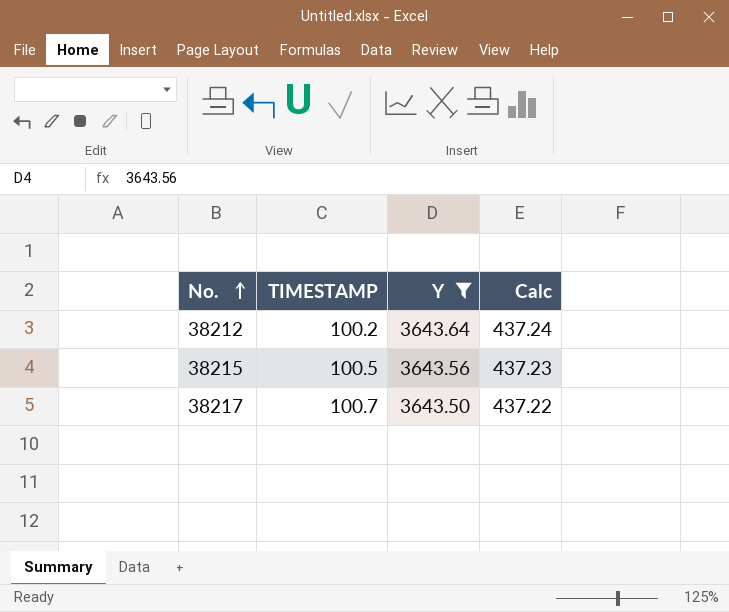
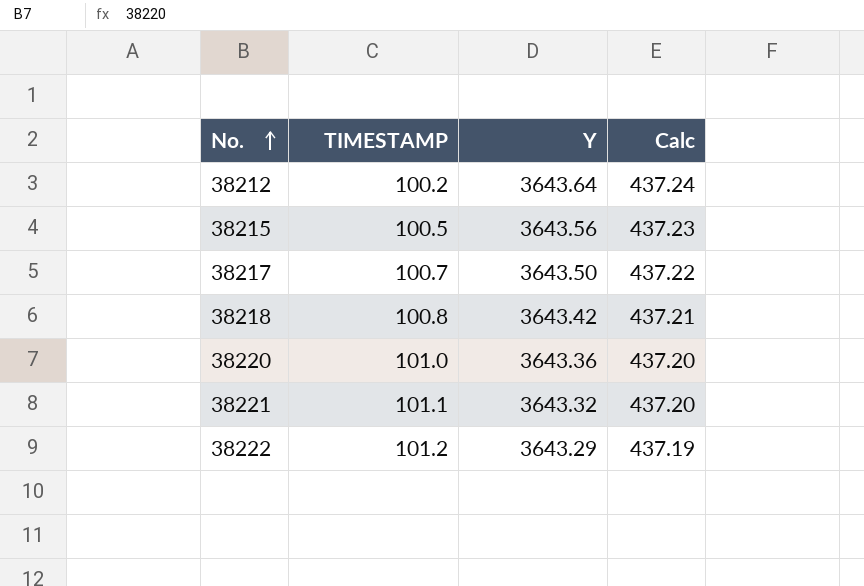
filter: Y >= 3643.50 -> none

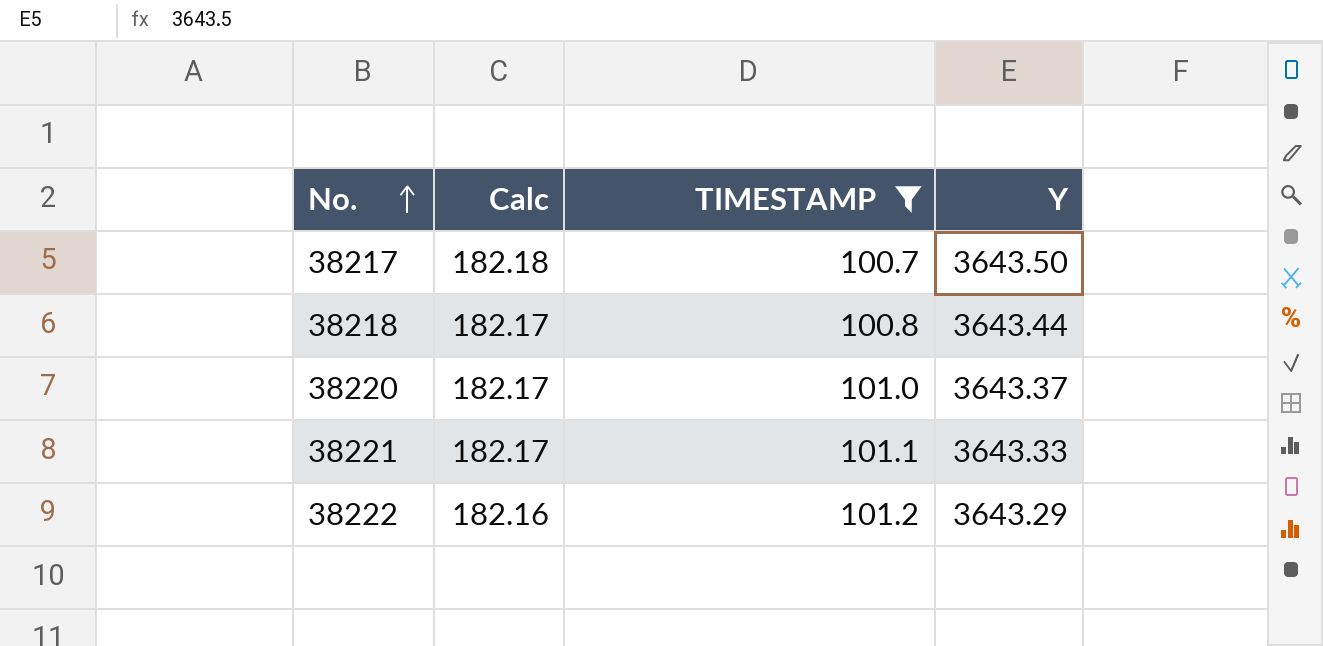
filter: none -> TIMESTAMP >= 100.7
column Calc | formula: [Y] * 0.12 -> [Y] * 0.05
column Calc | position: 4 -> 2
38218 | Y: 3643.42 -> 3643.44
38220 | Y: 3643.36 -> 3643.37
38221 | Y: 3643.32 -> 3643.33

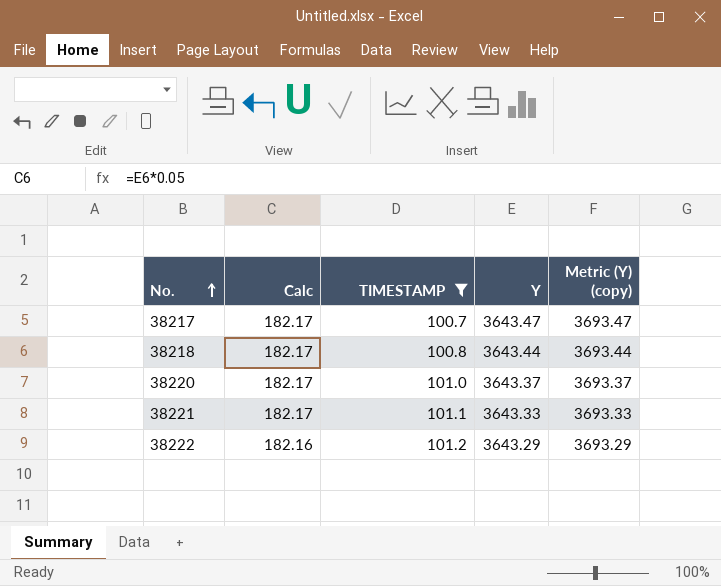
column Metric (Y) (copy) | formula: none -> [Y] + 50
38217 | Calc: 182.18 -> 182.17
38217 | Y: 3643.50 -> 3643.47

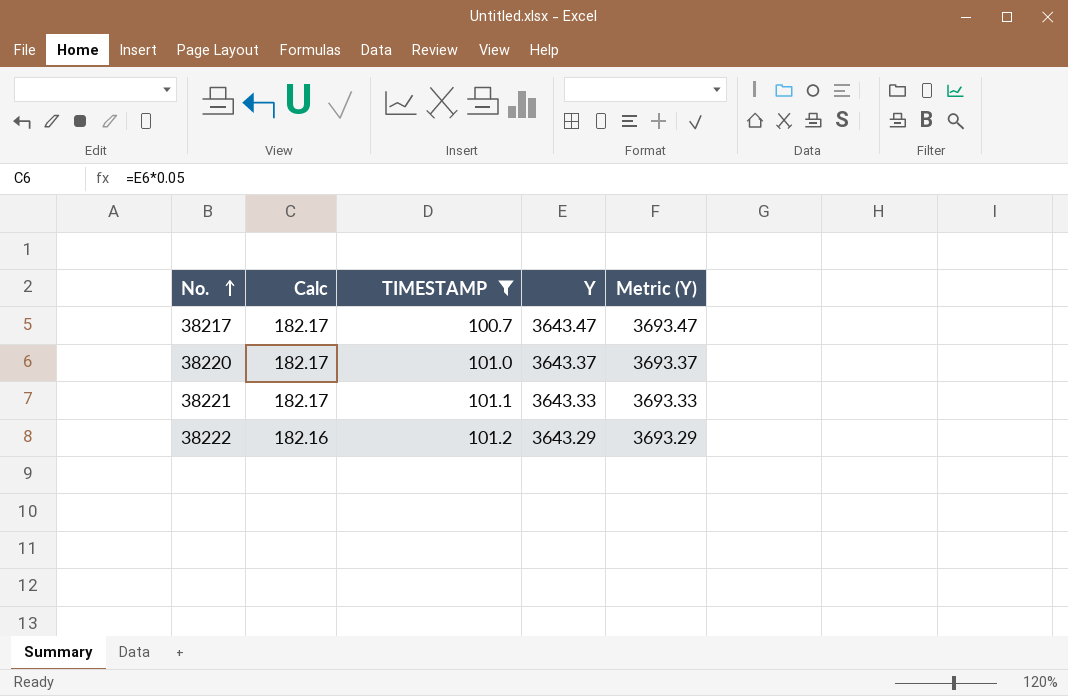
column name: Metric (Y) (copy) -> Metric (Y)
row 38218: 182.17 | 100.8 | 3643.44 | 3693.44 -> none

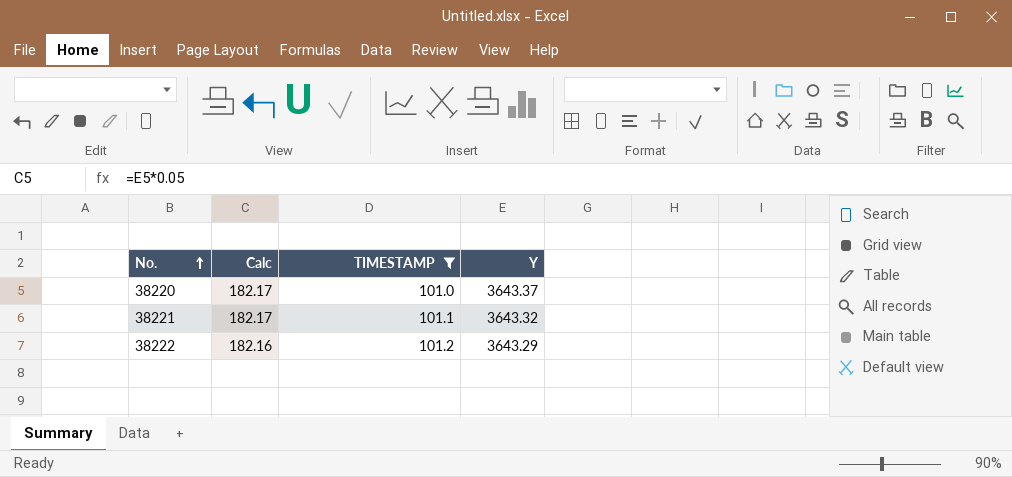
column Metric (Y) | formula: [Y] + 50 -> none
row 38217: 182.17 | 100.7 | 3643.47 | 3693.47 -> none
38221 | Y: 3643.33 -> 3643.32

